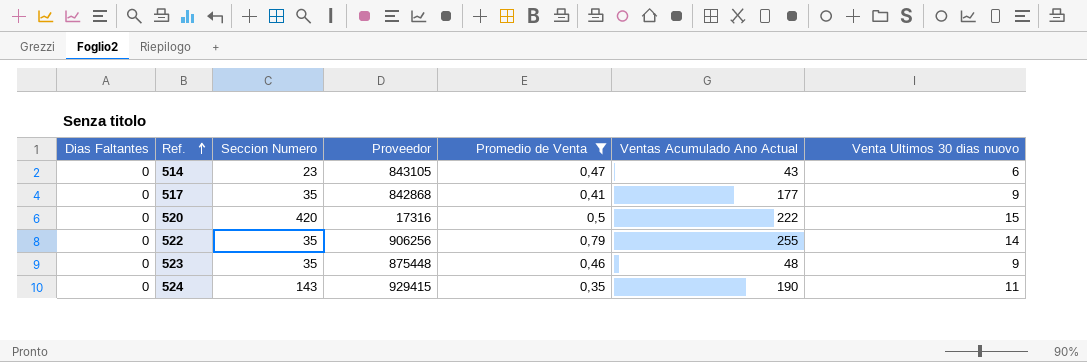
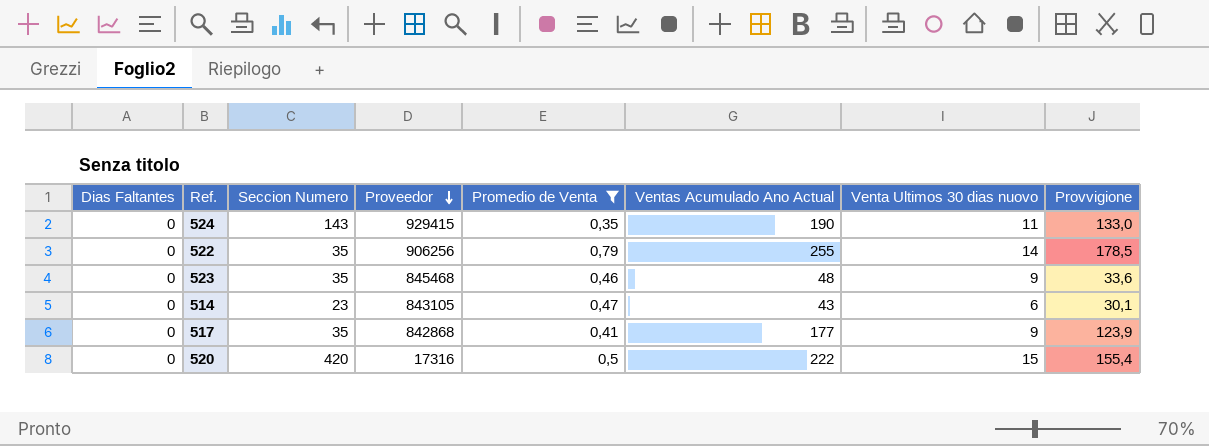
row order: Ref. ascending -> Proveedor descending
column Provvigione | formula: none -> [Ventas Acumulado Ano Actual] * 0,7
523 | Proveedor: 875448 -> 845468

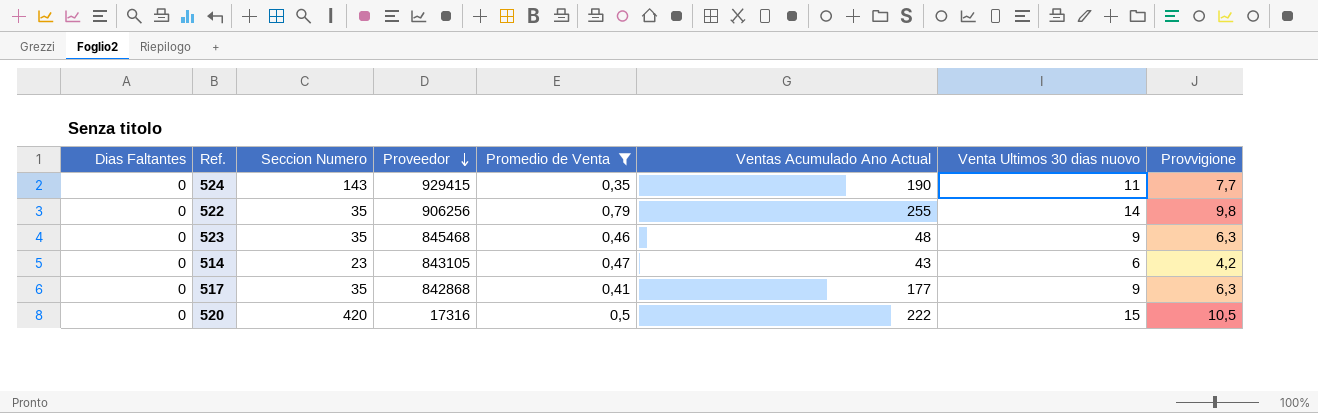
column Provvigione | formula: [Ventas Acumulado Ano Actual] * 0,7 -> [Venta Ultimos 30 dias nuovo] * 0,7

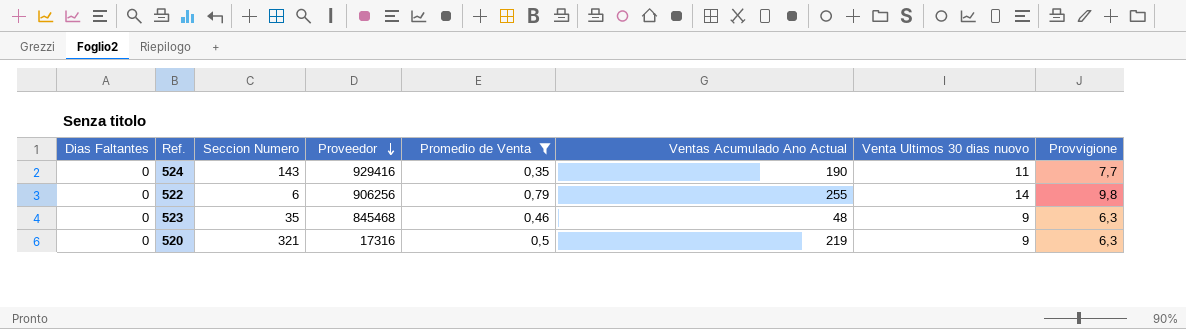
row 514: 0 | 23 | 843105 | 0,47 | 43 | 6 | 4,2 -> none
row 517: 0 | 35 | 842868 | 0,41 | 177 | 9 | 6,3 -> none
524 | Proveedor: 929415 -> 929416
522 | Seccion Numero: 35 -> 6
520 | Seccion Numero: 420 -> 321
520 | Ventas Acumulado Ano Actual: 222 -> 219
520 | Venta Ultimos 30 dias nuovo: 15 -> 9
520 | Provvigione: 10,5 -> 6,3

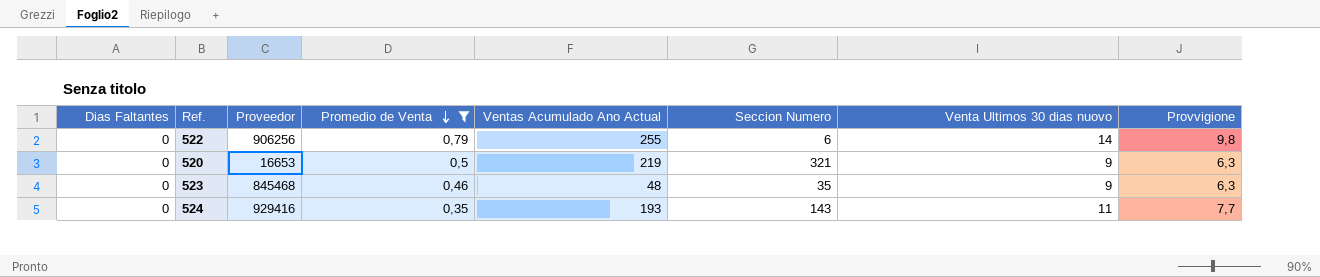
row order: Proveedor descending -> Promedio de Venta descending
column Seccion Numero | position: 3 -> 6
520 | Proveedor: 17316 -> 16653
524 | Ventas Acumulado Ano Actual: 190 -> 193

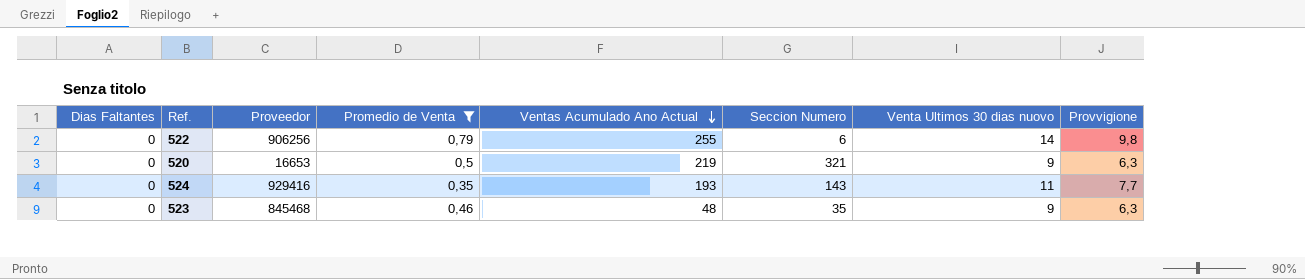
row order: Promedio de Venta descending -> Ventas Acumulado Ano Actual descending

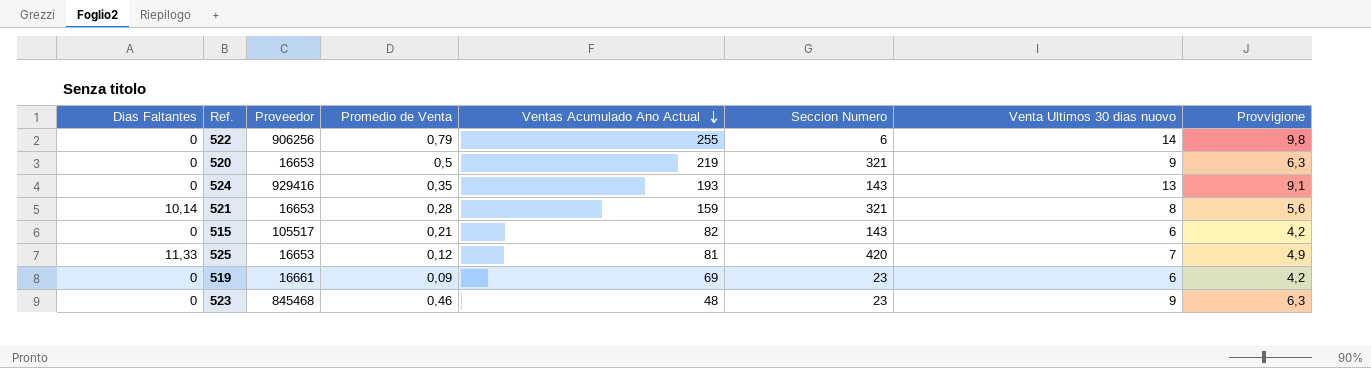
filter: Promedio de Venta >= 0,35 -> none
524 | Venta Ultimos 30 dias nuovo: 11 -> 13
524 | Provvigione: 7,7 -> 9,1
523 | Seccion Numero: 35 -> 23

